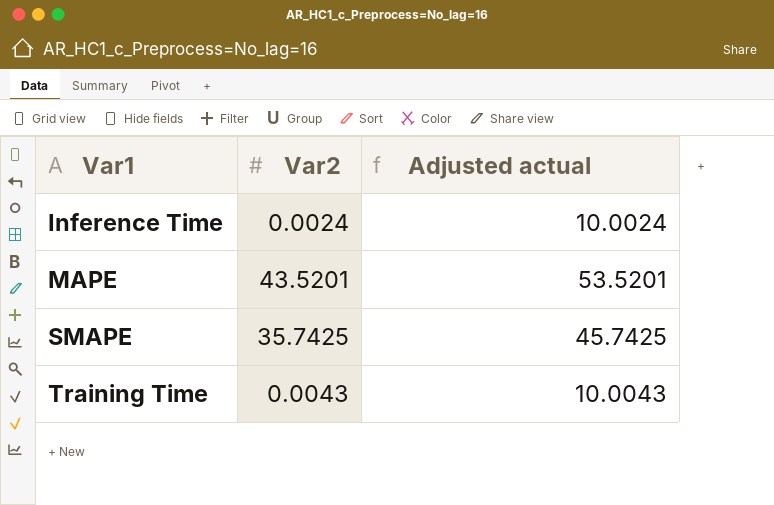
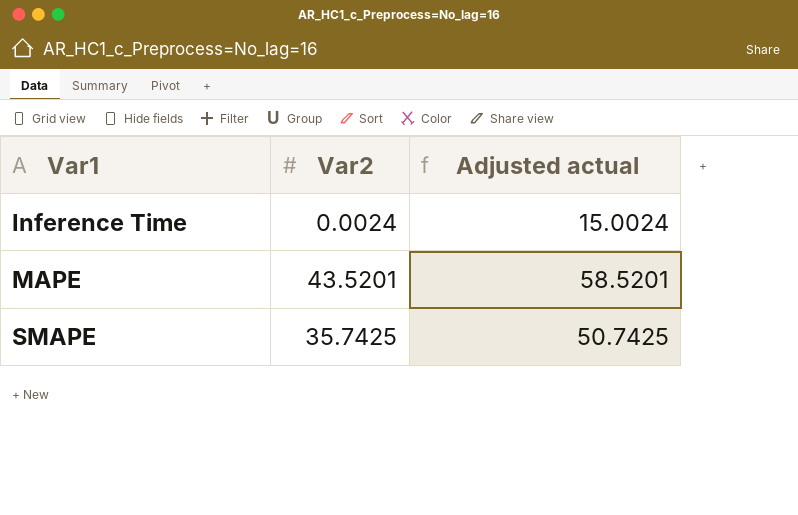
column Adjusted actual | formula: [Var2] + 10 -> [Var2] + 15
row Training Time: 0.0043 | 10.0043 -> none

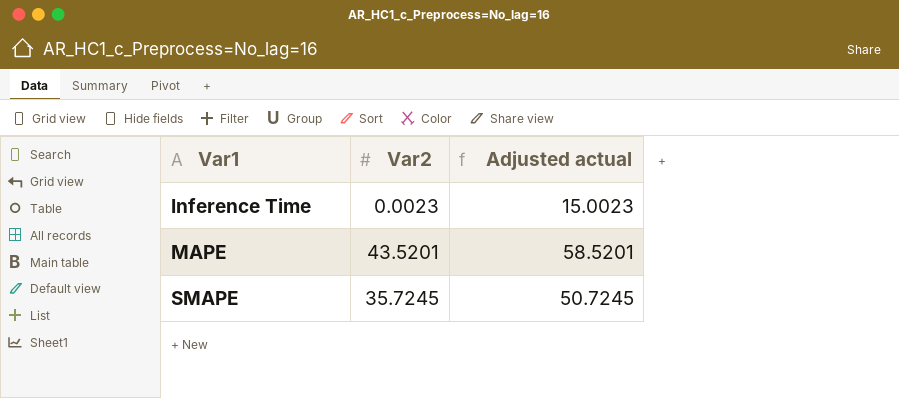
Inference Time | Var2: 0.0024 -> 0.0023
Inference Time | Adjusted actual: 15.0024 -> 15.0023
SMAPE | Var2: 35.7425 -> 35.7245
SMAPE | Adjusted actual: 50.7425 -> 50.7245

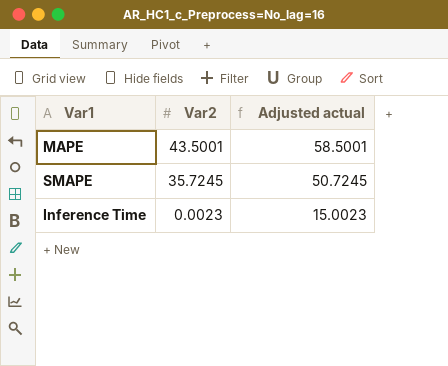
row order: Var1 ascending -> Var2 descending
MAPE | Var2: 43.5201 -> 43.5001
MAPE | Adjusted actual: 58.5201 -> 58.5001

